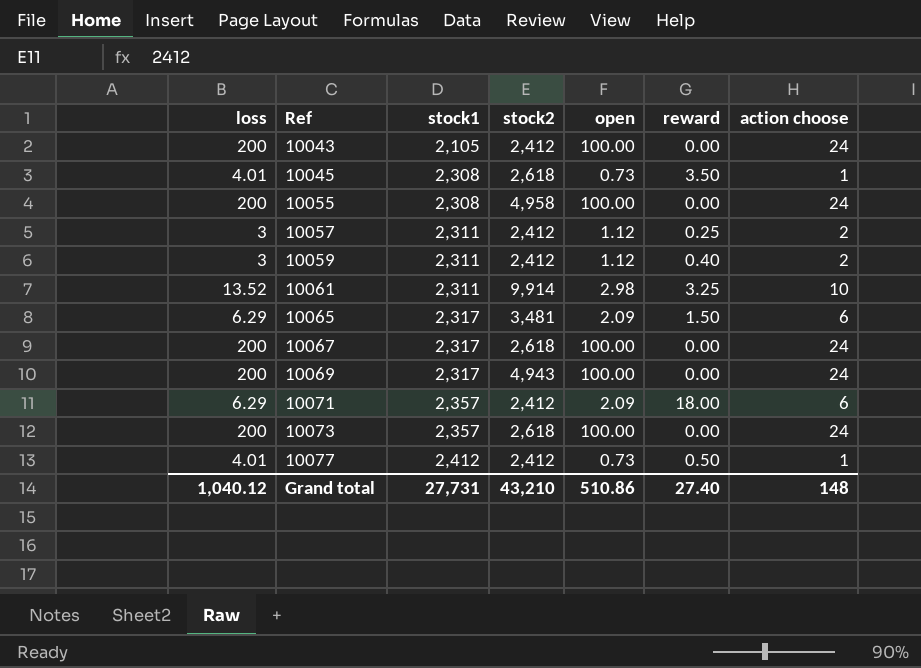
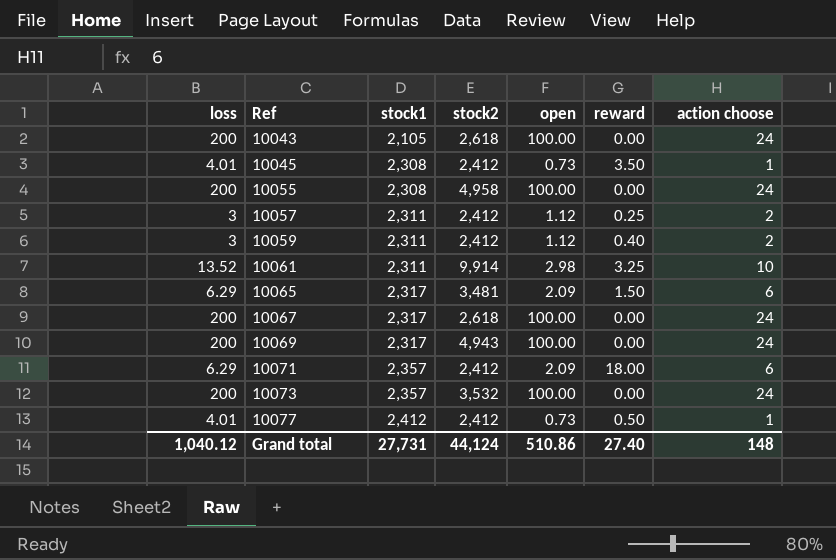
10043 | stock2: 2,412 -> 2,618
10045 | stock2: 2,618 -> 2,412
10073 | stock2: 2,618 -> 3,532
Grand total | stock2: 43,210 -> 44,124

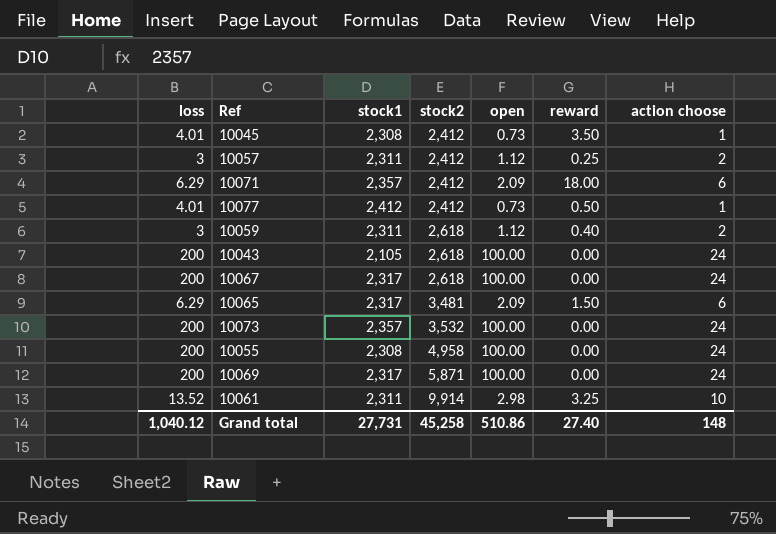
row order: Ref ascending -> stock2 ascending
10059 | stock2: 2,412 -> 2,618
10069 | stock2: 4,943 -> 5,871
Grand total | stock2: 44,124 -> 45,258

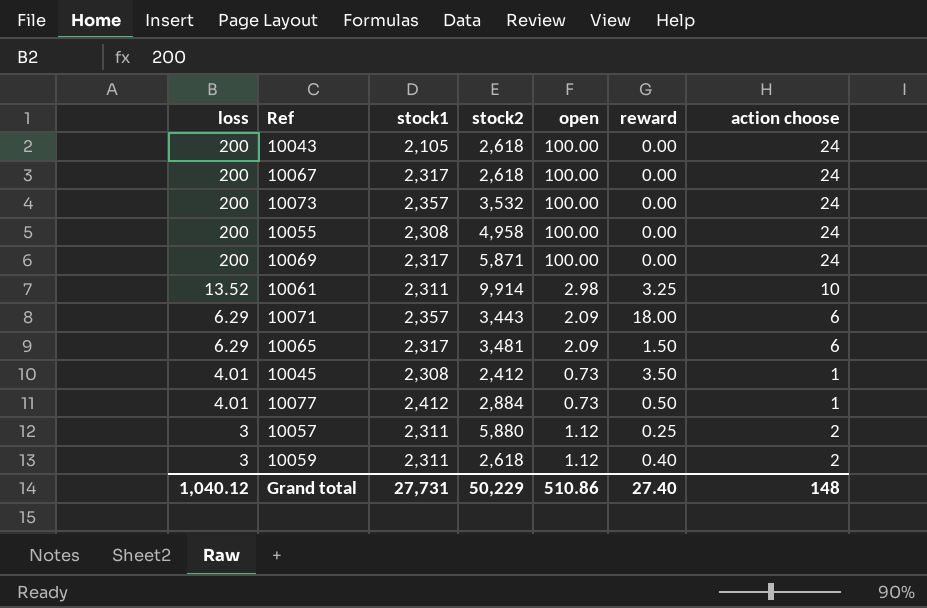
row order: stock2 ascending -> loss descending
10071 | stock2: 2,412 -> 3,443
10077 | stock2: 2,412 -> 2,884
10057 | stock2: 2,412 -> 5,880
Grand total | stock2: 45,258 -> 50,229

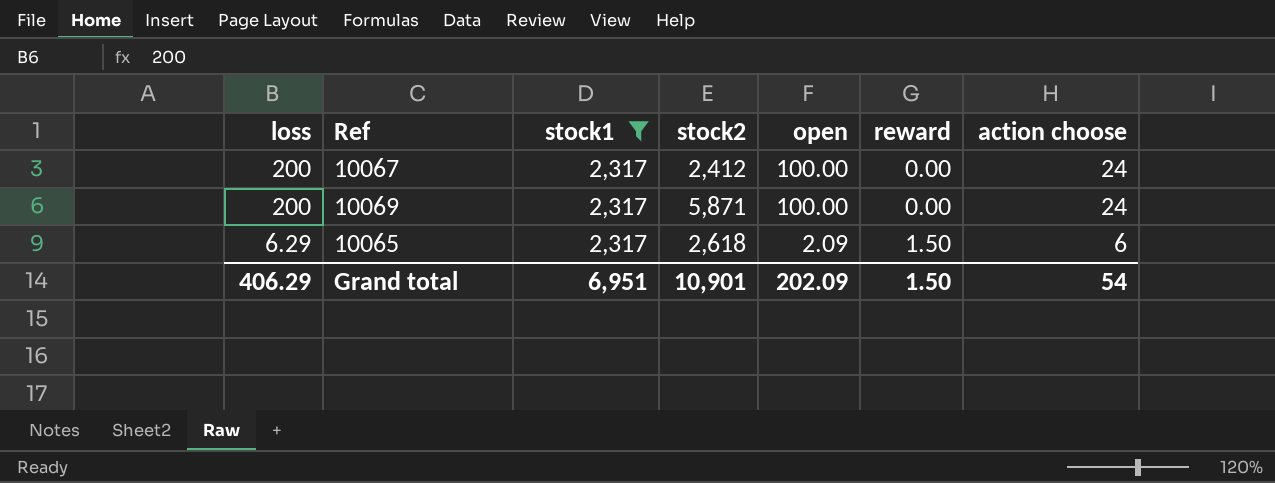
filter: none -> stock1 = 2,317
10067 | stock2: 2,618 -> 2,412
10065 | stock2: 3,481 -> 2,618
Grand total | loss: 1,040.12 -> 406.29
Grand total | stock1: 27,731 -> 6,951
Grand total | stock2: 50,229 -> 10,901
Grand total | open: 510.86 -> 202.09
Grand total | reward: 27.40 -> 1.50
Grand total | action choose: 148 -> 54

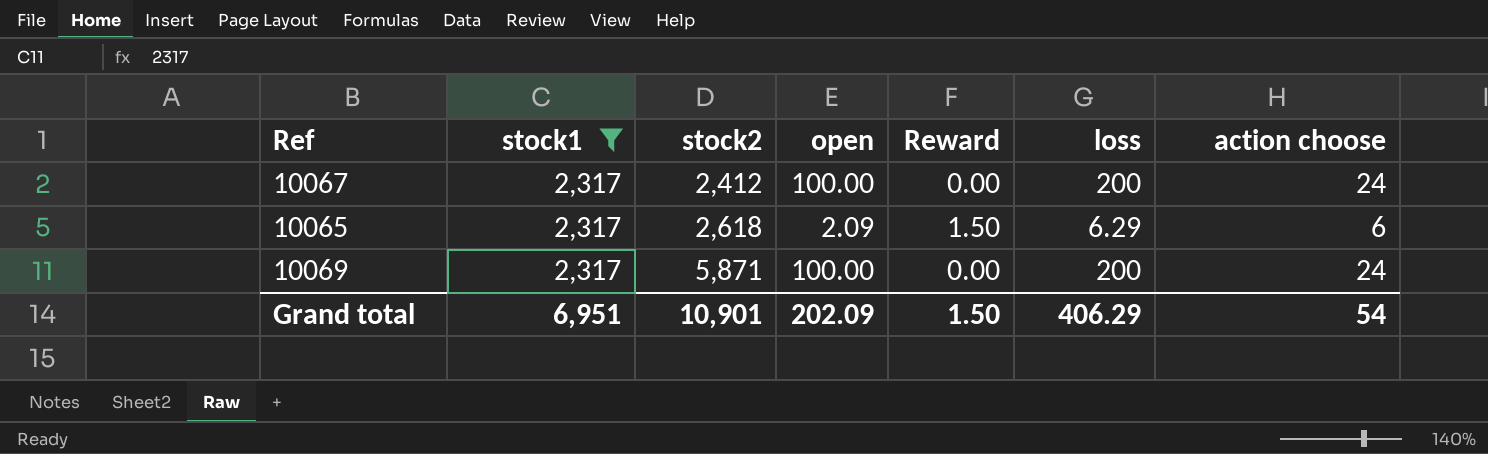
row order: loss descending -> stock2 ascending
column name: reward -> Reward
column loss | position: 1 -> 6

